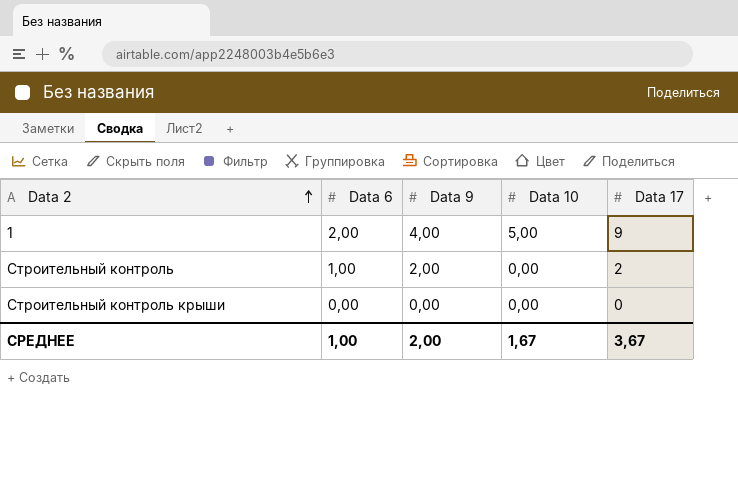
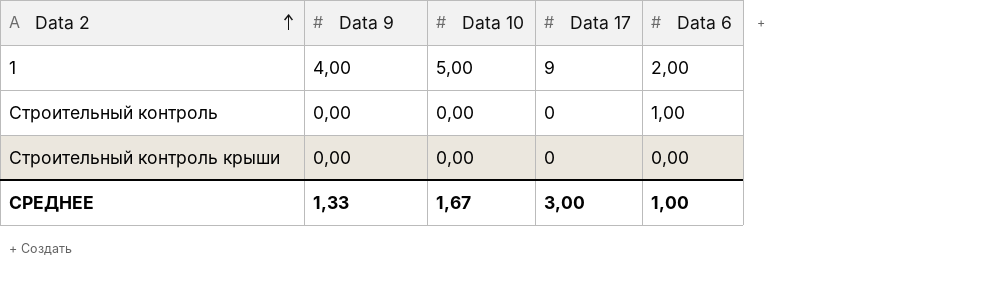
column Data 6 | position: 2 -> 5
Строительный контроль | Data 9: 2,00 -> 0,00
Строительный контроль | Data 17: 2 -> 0
СРЕДНЕЕ | Data 9: 2,00 -> 1,33
СРЕДНЕЕ | Data 17: 3,67 -> 3,00

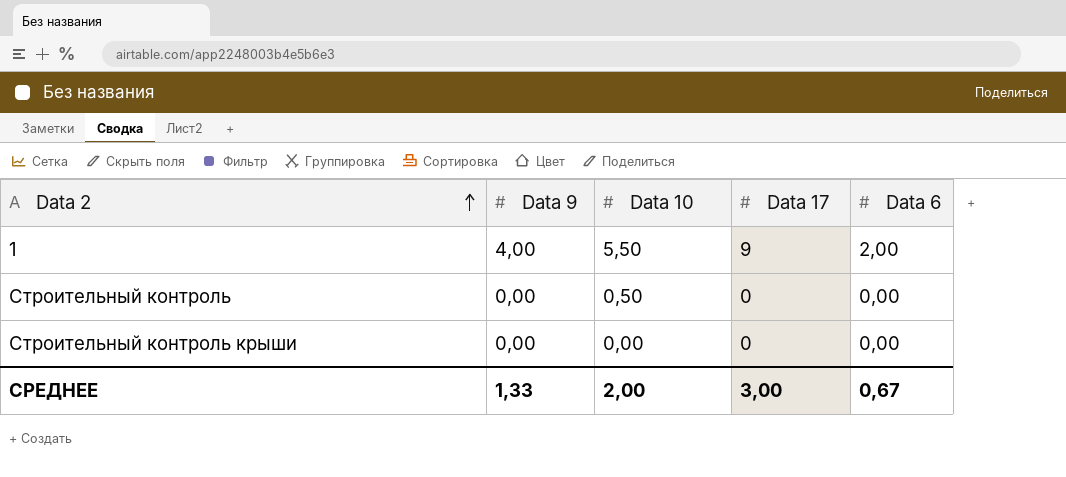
1 | Data 10: 5,00 -> 5,50
Строительный контроль | Data 10: 0,00 -> 0,50
Строительный контроль | Data 6: 1,00 -> 0,00
СРЕДНЕЕ | Data 10: 1,67 -> 2,00
СРЕДНЕЕ | Data 6: 1,00 -> 0,67

